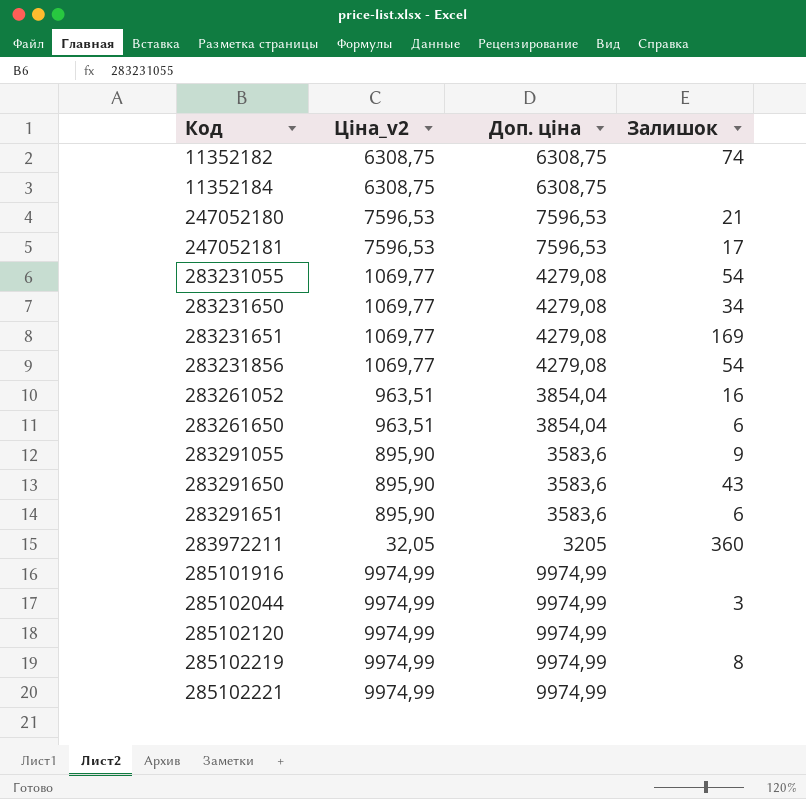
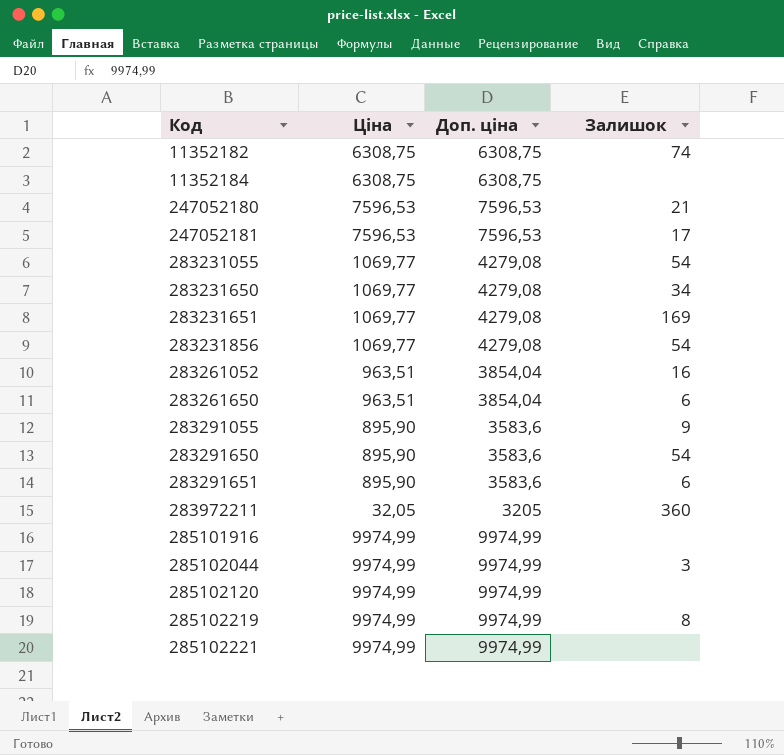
column name: Ціна_v2 -> Ціна
283291650 | Залишок: 43 -> 54

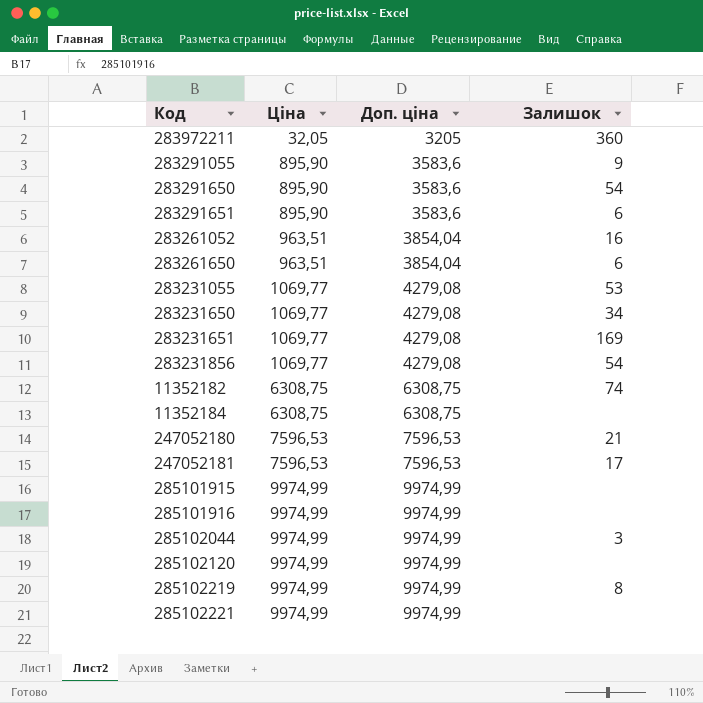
row order: Код ascending -> Ціна ascending
283231055 | Залишок: 54 -> 53
row 285101915: none -> 9974,99 | 9974,99 | none

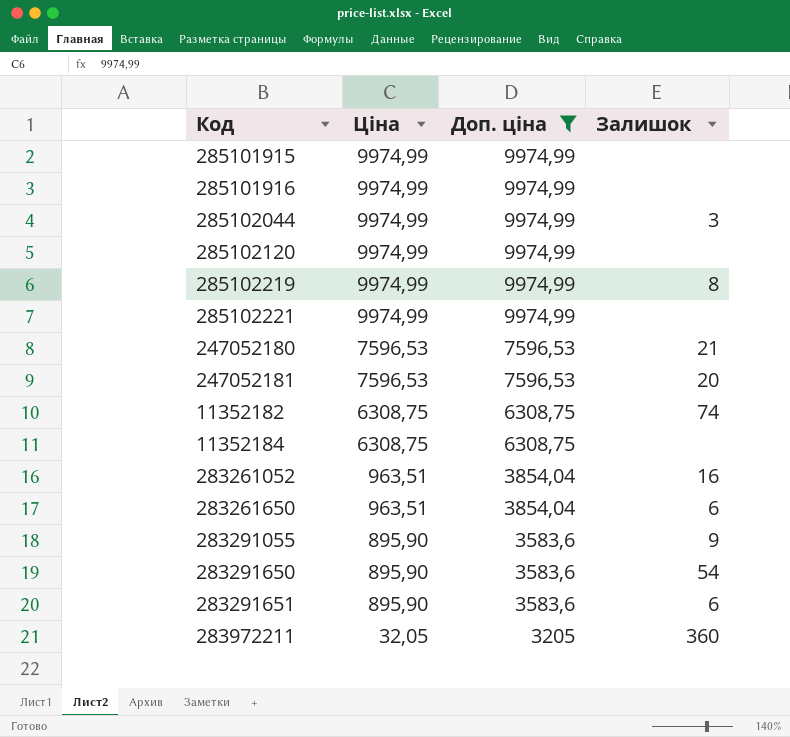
filter: none -> Доп. ціна != 4279,08
row order: Ціна ascending -> Ціна descending
247052181 | Залишок: 17 -> 20

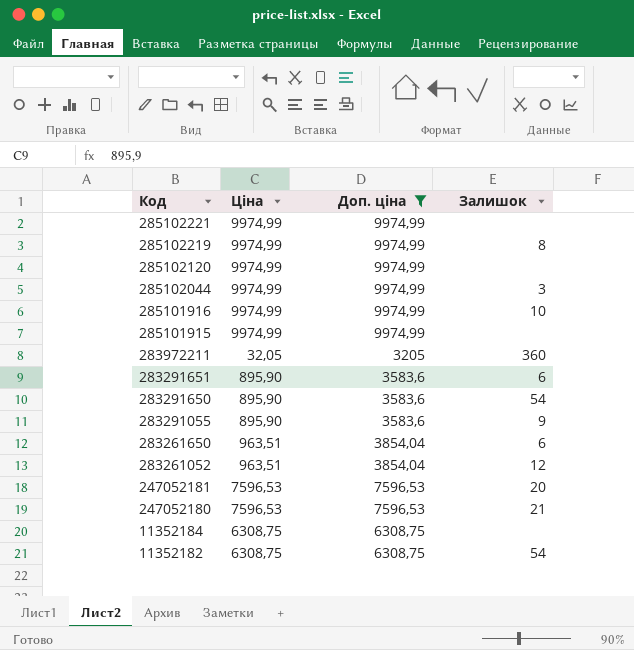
row order: Ціна descending -> Код descending
285101916 | Залишок: none -> 10
283261052 | Залишок: 16 -> 12
11352182 | Залишок: 74 -> 54

